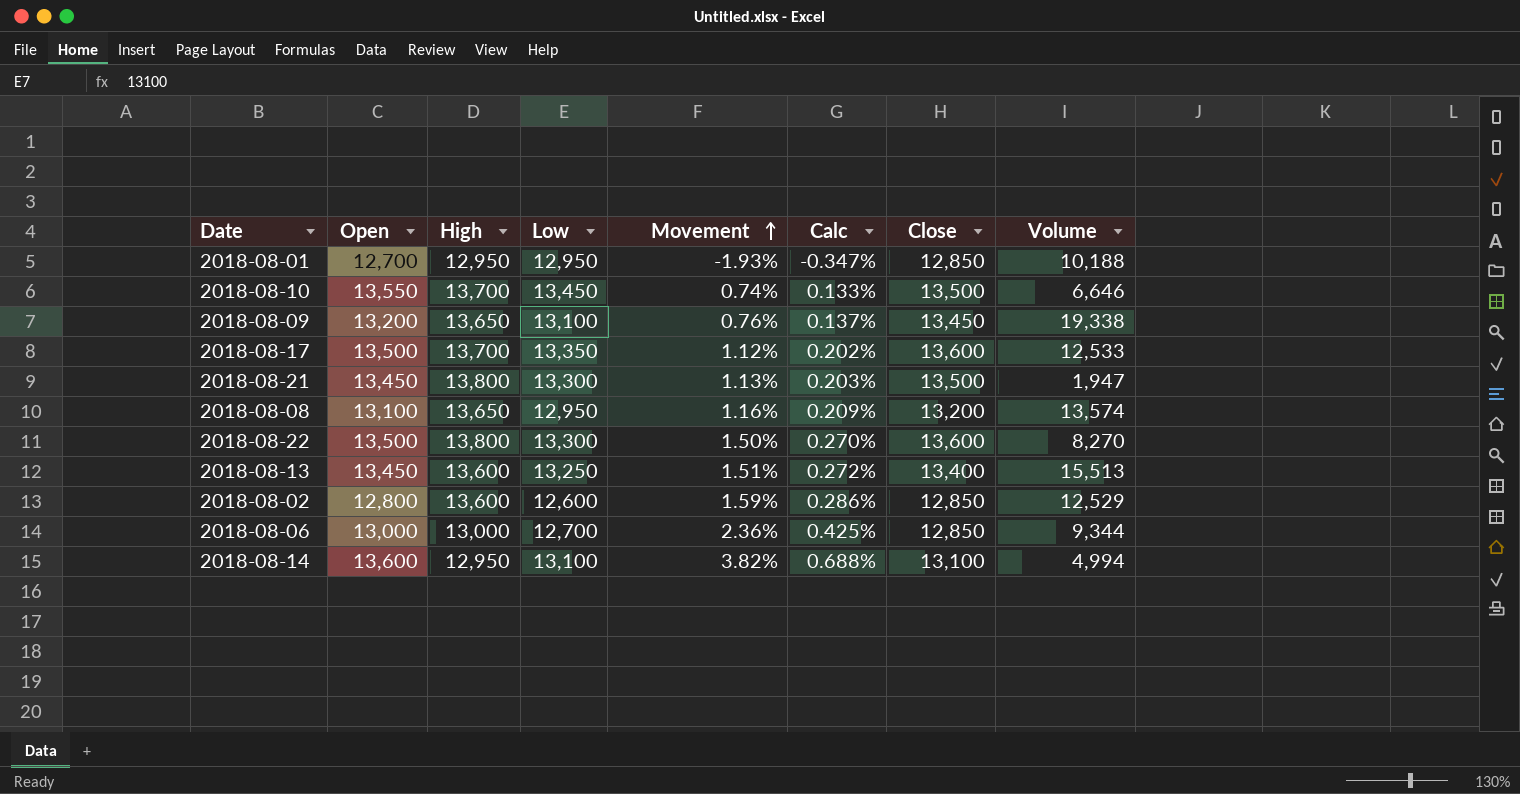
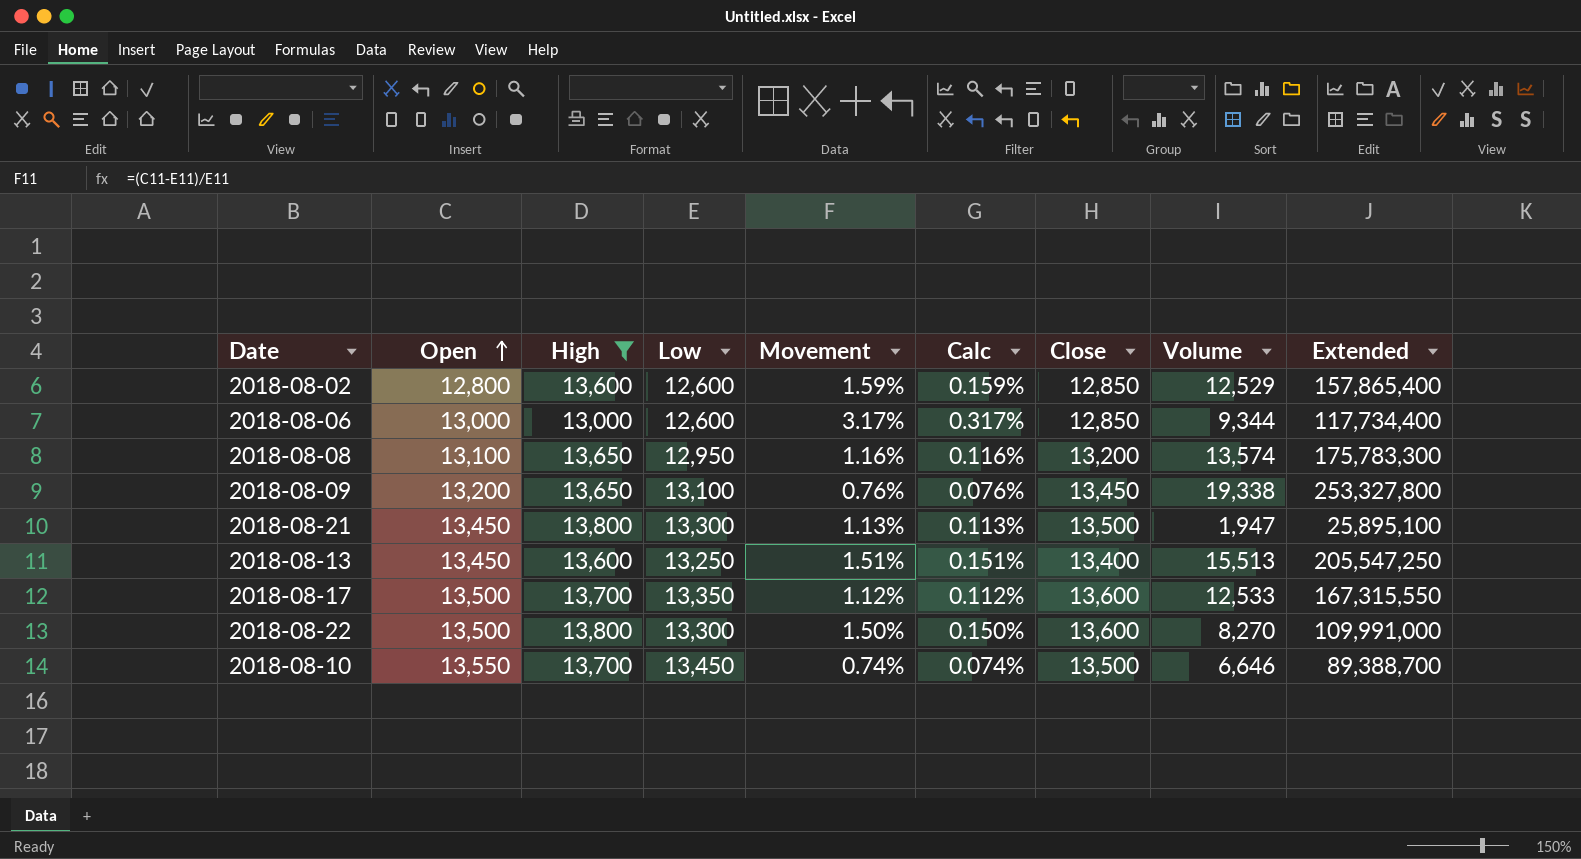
filter: none -> High != 12,950
row order: Movement ascending -> Open ascending
column Calc | formula: [Movement] * 0.18 -> [Movement] * 0.1
column Extended | formula: none -> [Low] * [Volume]
2018-08-06 | Low: 12,700 -> 12,600
2018-08-06 | Movement: 2.36% -> 3.17%

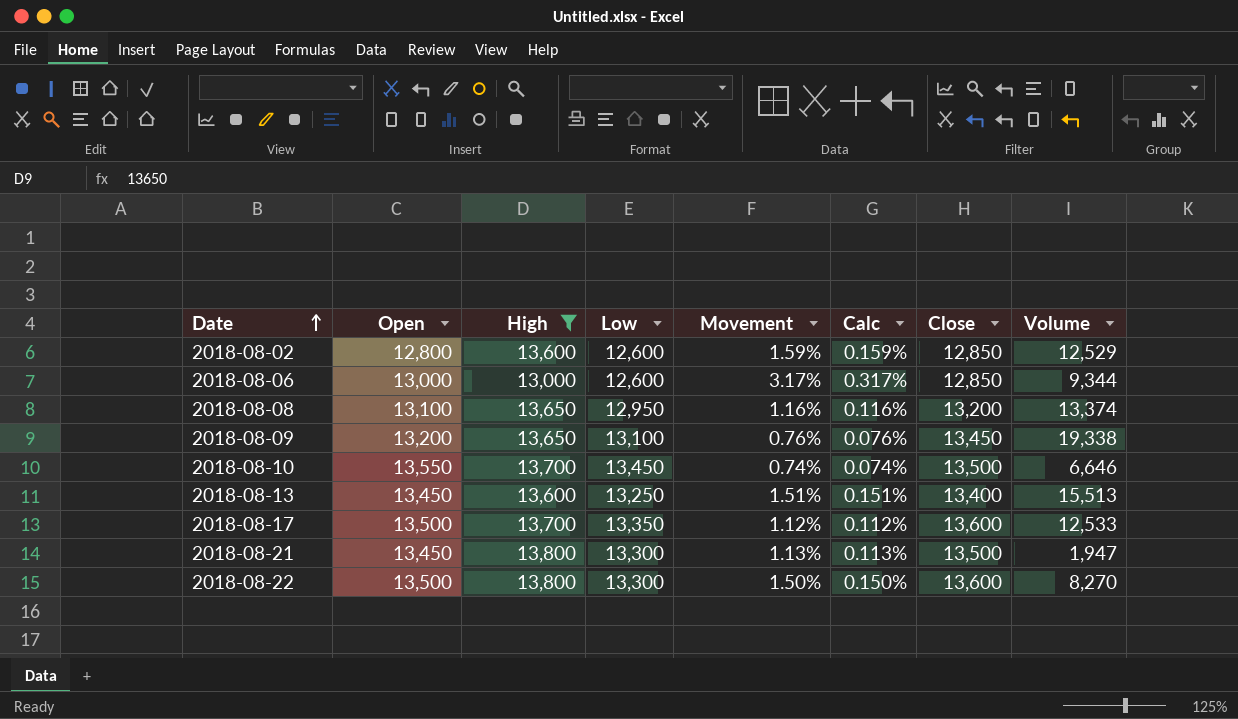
row order: Open ascending -> Date ascending
column Extended | formula: [Low] * [Volume] -> none
2018-08-08 | Volume: 13,574 -> 13,374

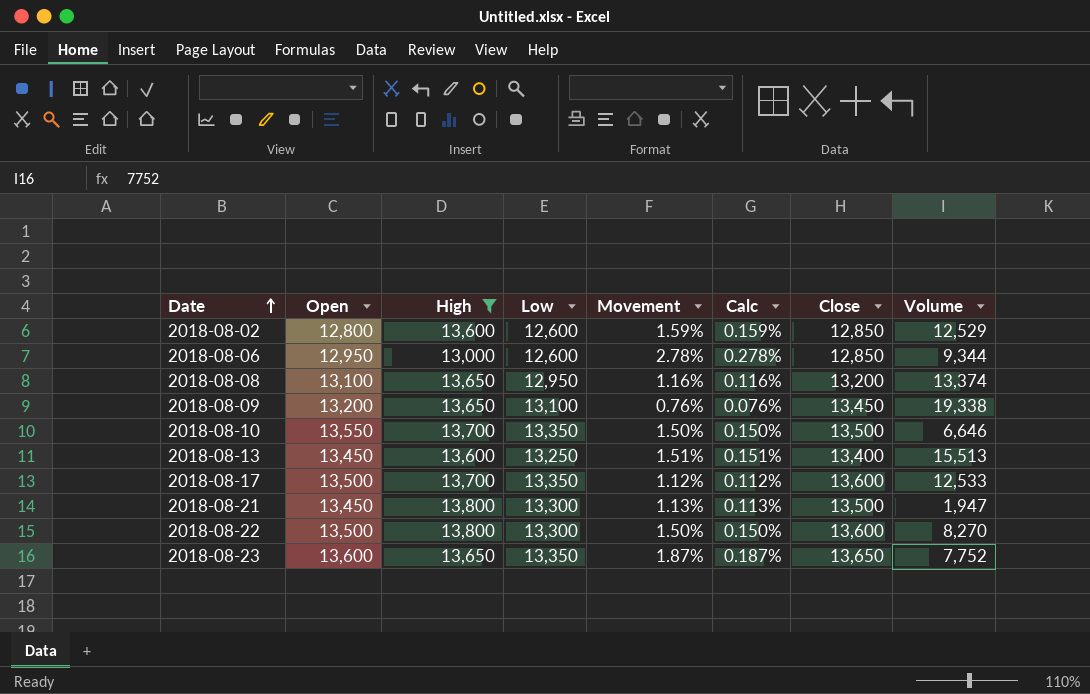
2018-08-06 | Open: 13,000 -> 12,950
2018-08-06 | Movement: 3.17% -> 2.78%
2018-08-06 | Calc: 0.317% -> 0.278%
2018-08-10 | Low: 13,450 -> 13,350
2018-08-10 | Movement: 0.74% -> 1.50%
2018-08-10 | Calc: 0.074% -> 0.150%
row 2018-08-23: none -> 13,600 | 13,650 | 13,350 | 1.87% | 0.187% | 13,650 | 7,752

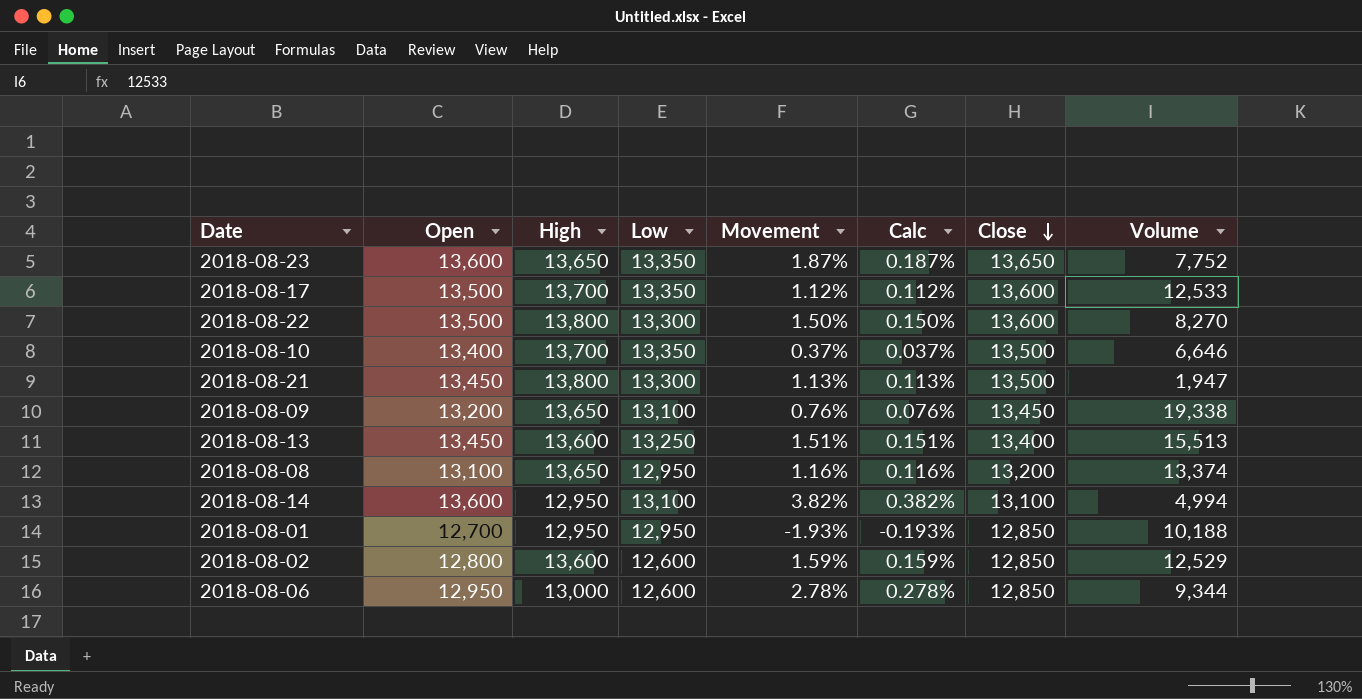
filter: High != 12,950 -> none
row order: Date ascending -> Close descending
2018-08-10 | Open: 13,550 -> 13,400
2018-08-10 | Movement: 1.50% -> 0.37%
2018-08-10 | Calc: 0.150% -> 0.037%

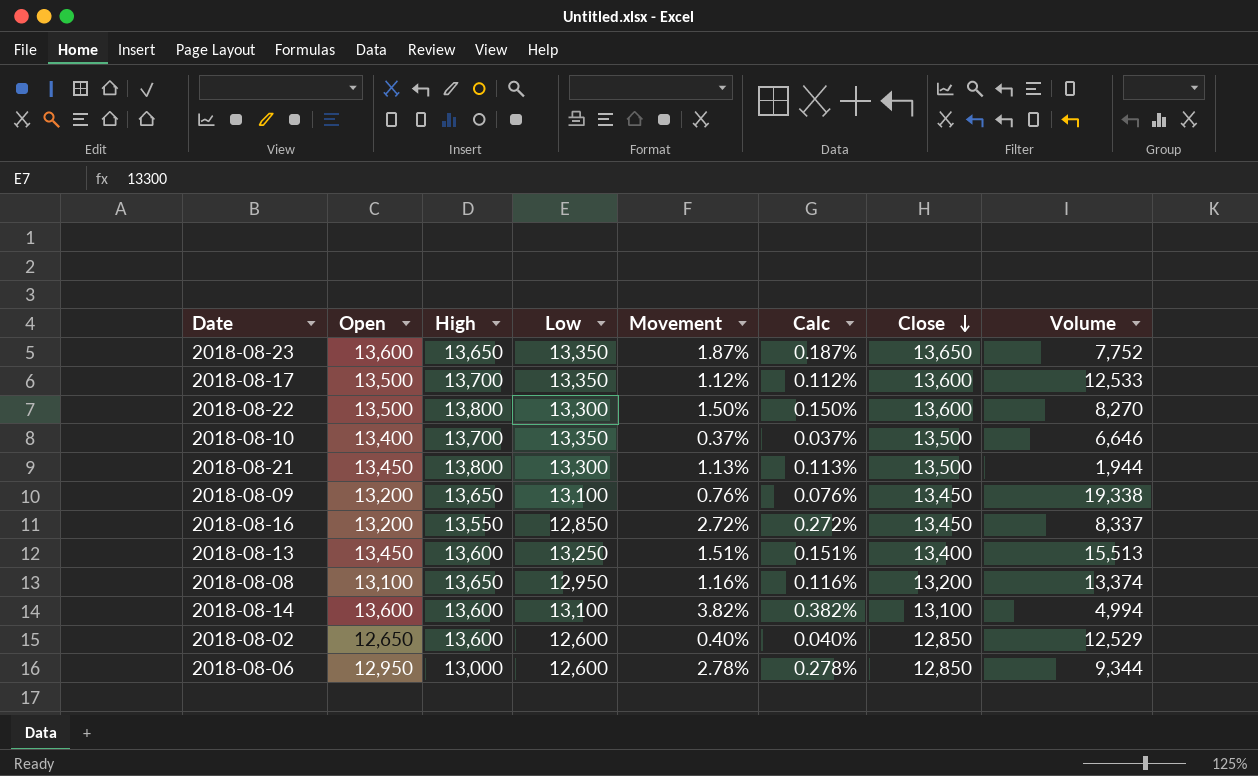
row 2018-08-01: 12,700 | 12,950 | 12,950 | -1.93% | -0.193% | 12,850 | 10,188 -> none
2018-08-21 | Volume: 1,947 -> 1,944
row 2018-08-16: none -> 13,200 | 13,550 | 12,850 | 2.72% | 0.272% | 13,450 | 8,337
2018-08-14 | High: 12,950 -> 13,600
2018-08-02 | Open: 12,800 -> 12,650
2018-08-02 | Movement: 1.59% -> 0.40%
2018-08-02 | Calc: 0.159% -> 0.040%

